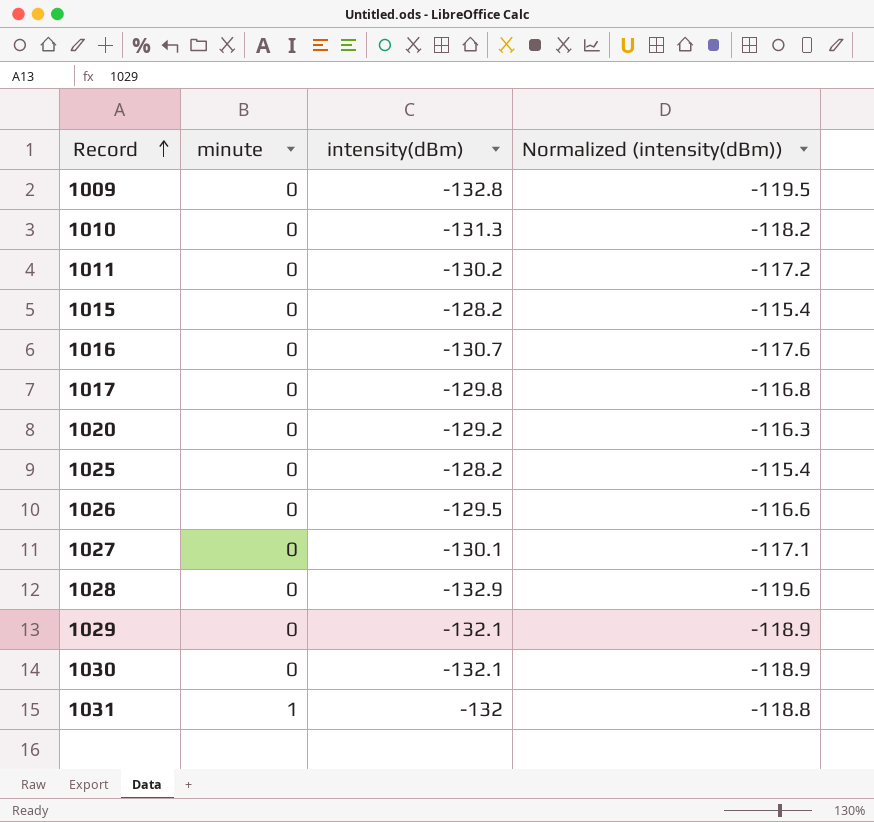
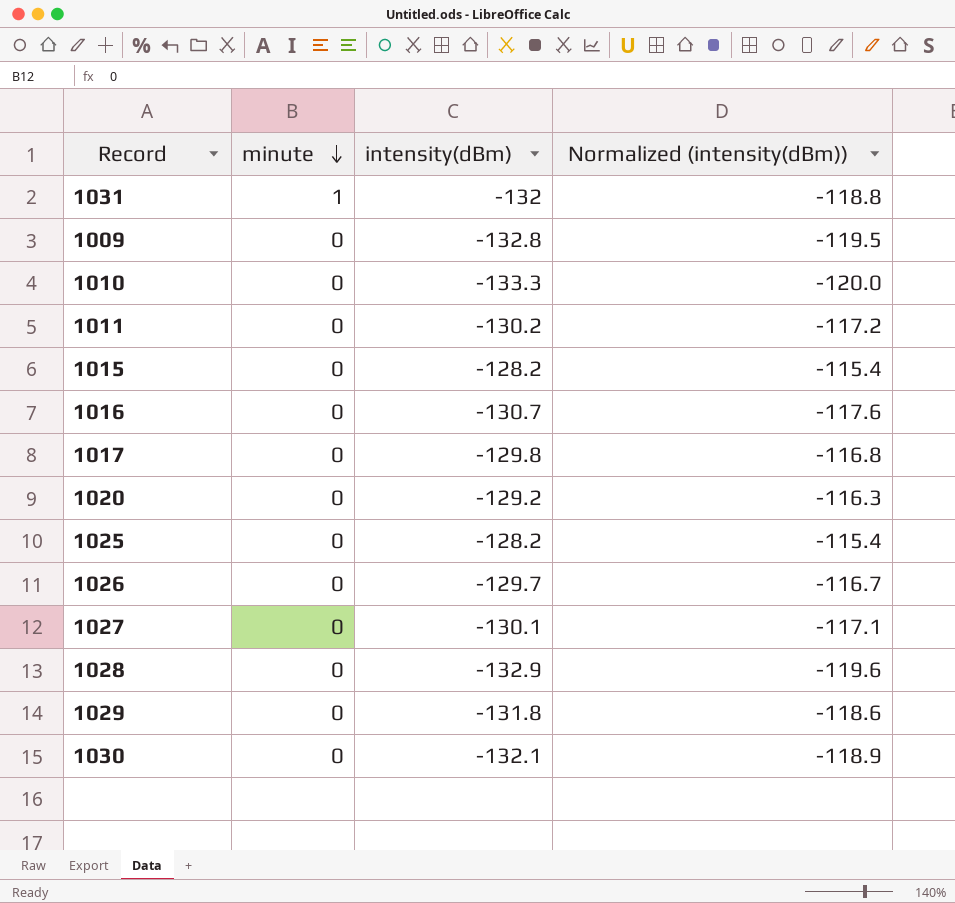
row order: Record ascending -> minute descending
1010 | intensity(dBm): -131.3 -> -133.3
1010 | Normalized (intensity(dBm)): -118.2 -> -120.0
1026 | intensity(dBm): -129.5 -> -129.7
1026 | Normalized (intensity(dBm)): -116.6 -> -116.7
1029 | intensity(dBm): -132.1 -> -131.8
1029 | Normalized (intensity(dBm)): -118.9 -> -118.6

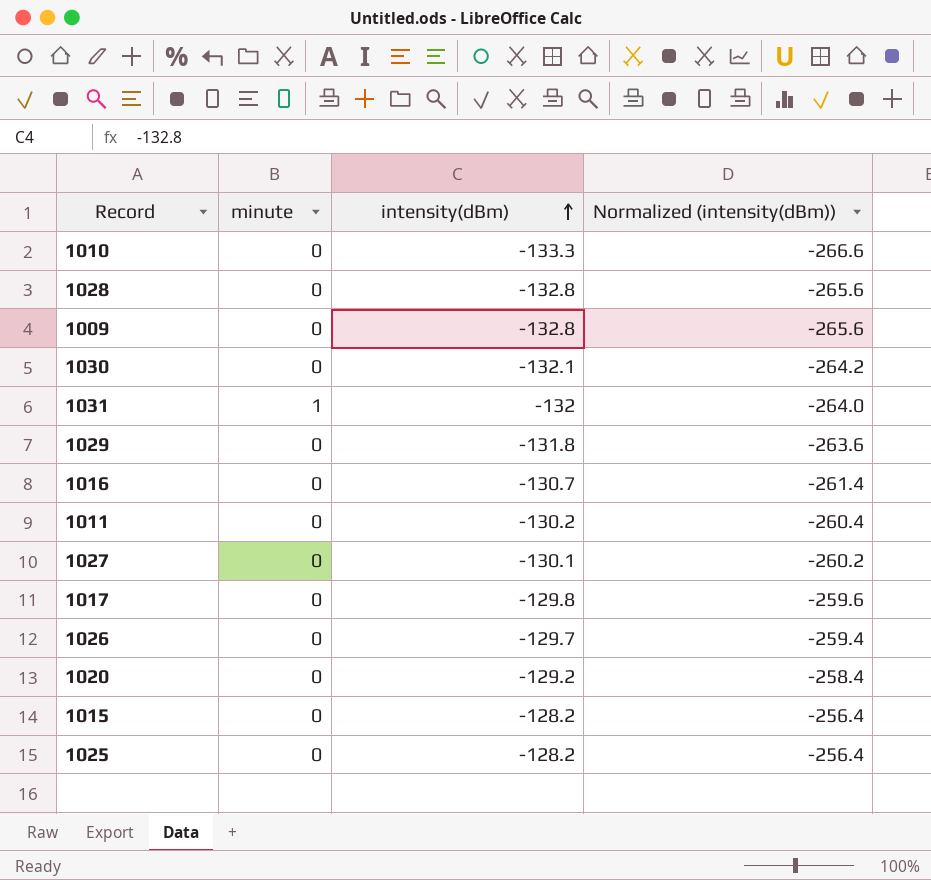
row order: minute descending -> intensity(dBm) ascending
column Normalized (intensity(dBm)) | formula: [intensity(dBm)] * 0.9 -> [intensity(dBm)] * 2
1028 | intensity(dBm): -132.9 -> -132.8

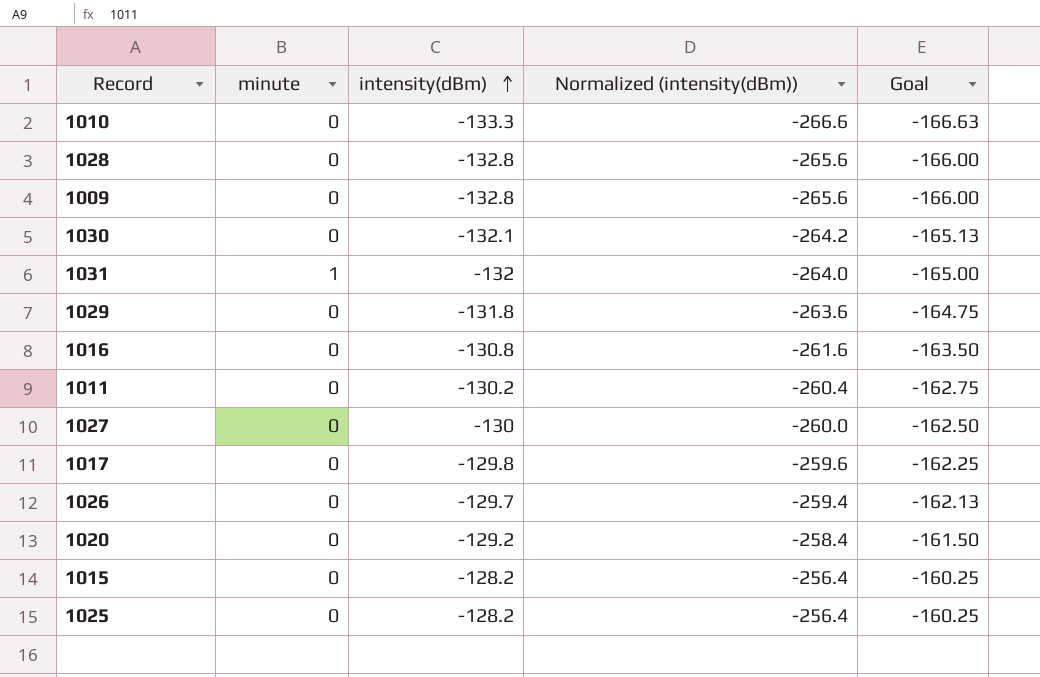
column Goal | formula: none -> [intensity(dBm)] * 1.25
1016 | intensity(dBm): -130.7 -> -130.8
1016 | Normalized (intensity(dBm)): -261.4 -> -261.6
1027 | intensity(dBm): -130.1 -> -130
1027 | Normalized (intensity(dBm)): -260.2 -> -260.0

